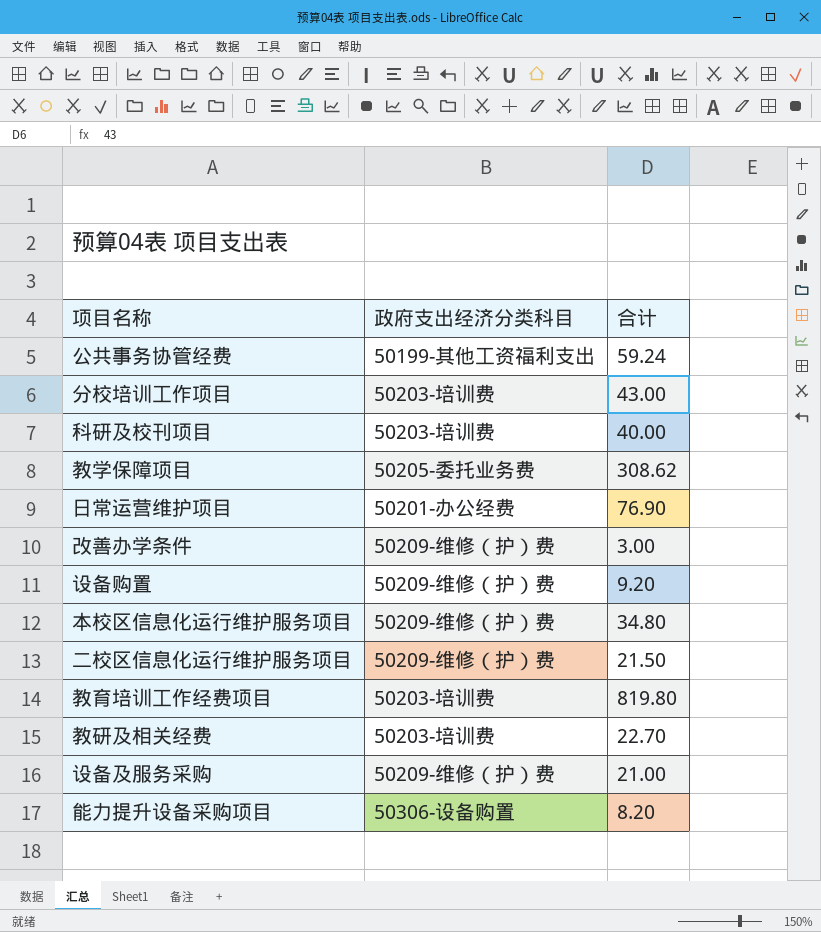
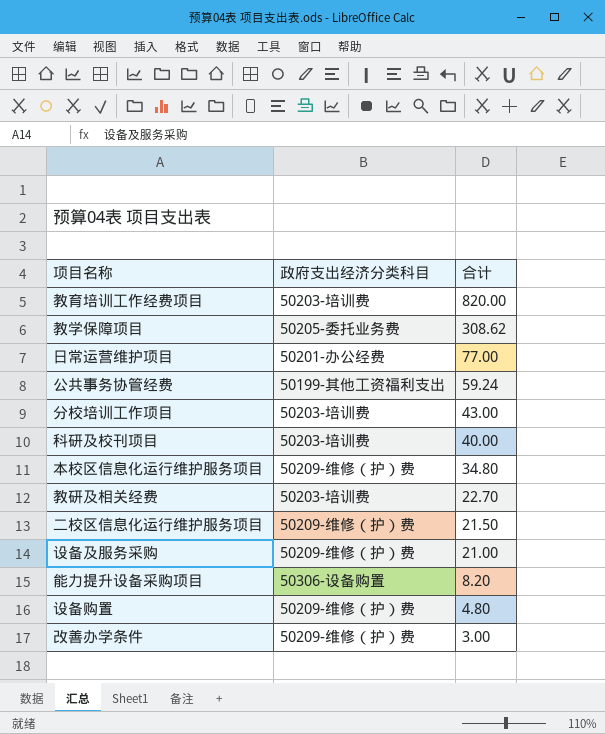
row order: none -> 合计 descending
教育培训工作经费项目 | 合计: 819.80 -> 820.00
日常运营维护项目 | 合计: 76.90 -> 77.00
设备购置 | 合计: 9.20 -> 4.80

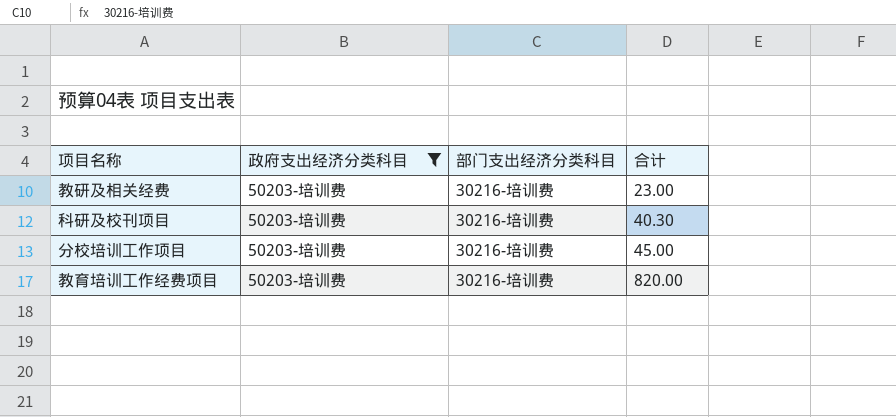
filter: none -> 政府支出经济分类科目 = 50203-培训费
row order: 合计 descending -> 合计 ascending
column 部门支出经济分类科目 | position: none -> 3
教研及相关经费 | 合计: 22.70 -> 23.00
科研及校刊项目 | 合计: 40.00 -> 40.30
分校培训工作项目 | 合计: 43.00 -> 45.00

